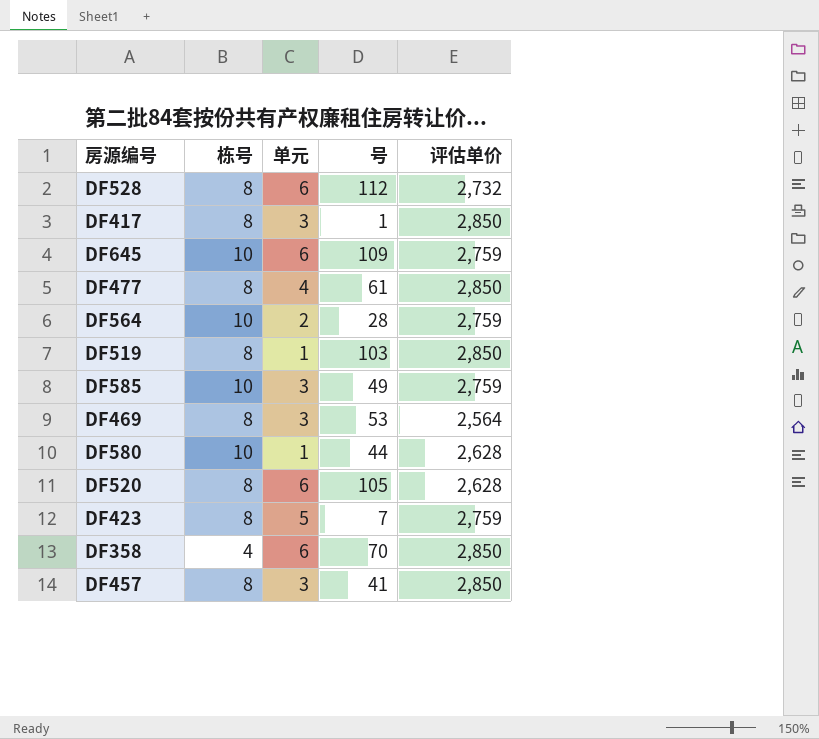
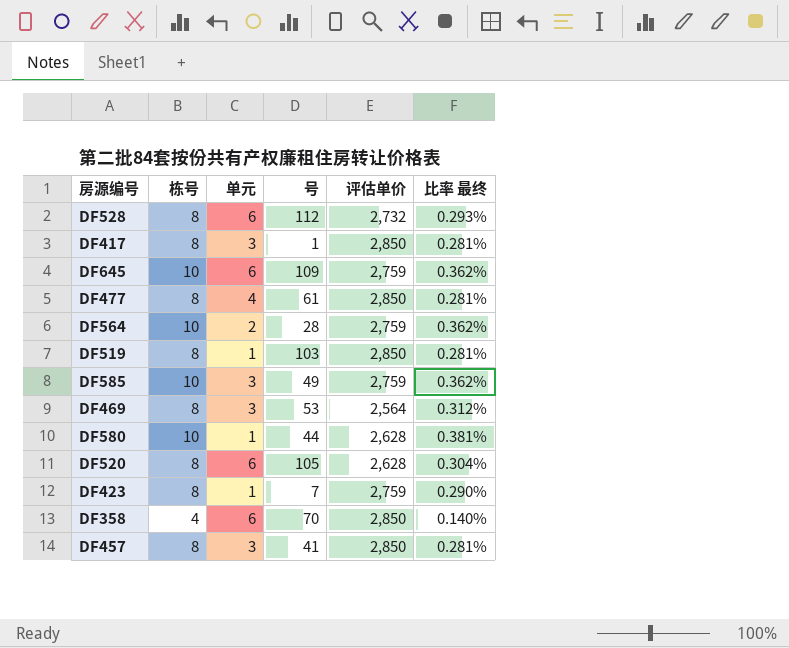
column 比率 最终 | formula: none -> [栋号] / [评估单价]
DF423 | 单元: 5 -> 1

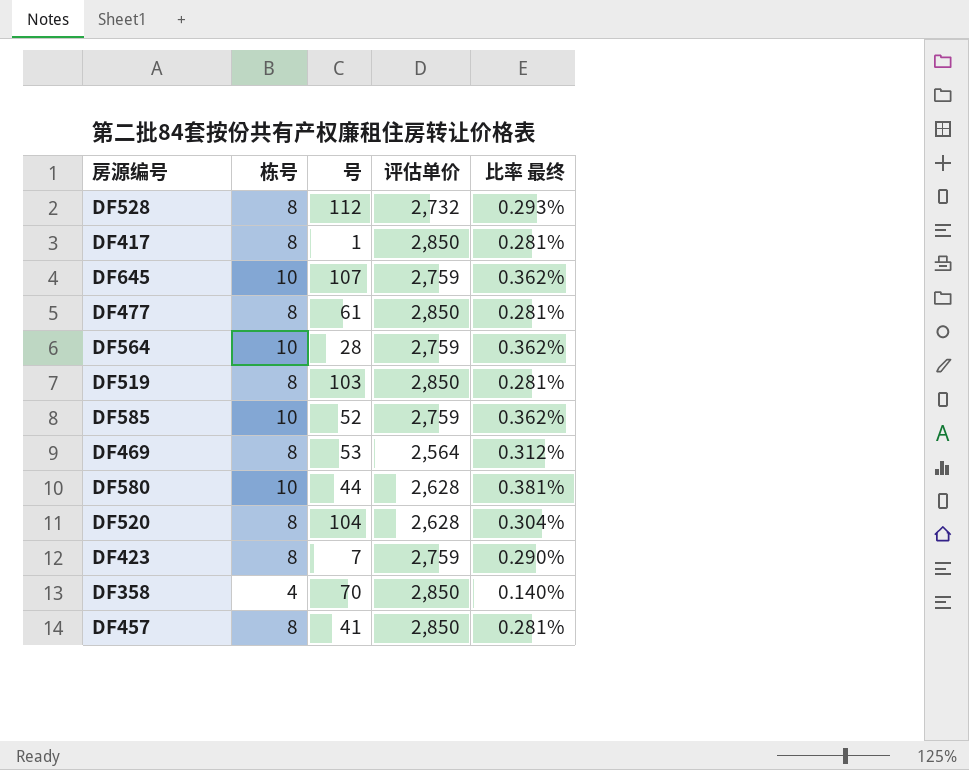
column 单元 | position: 3 -> none
DF645 | 号: 109 -> 107
DF585 | 号: 49 -> 52
DF520 | 号: 105 -> 104

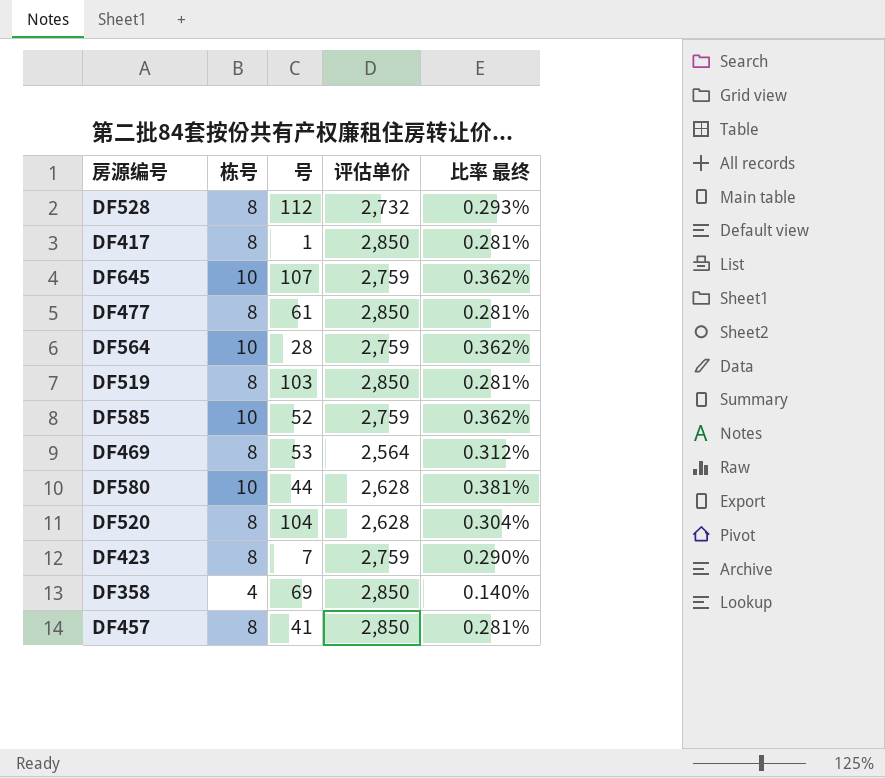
DF358 | 号: 70 -> 69

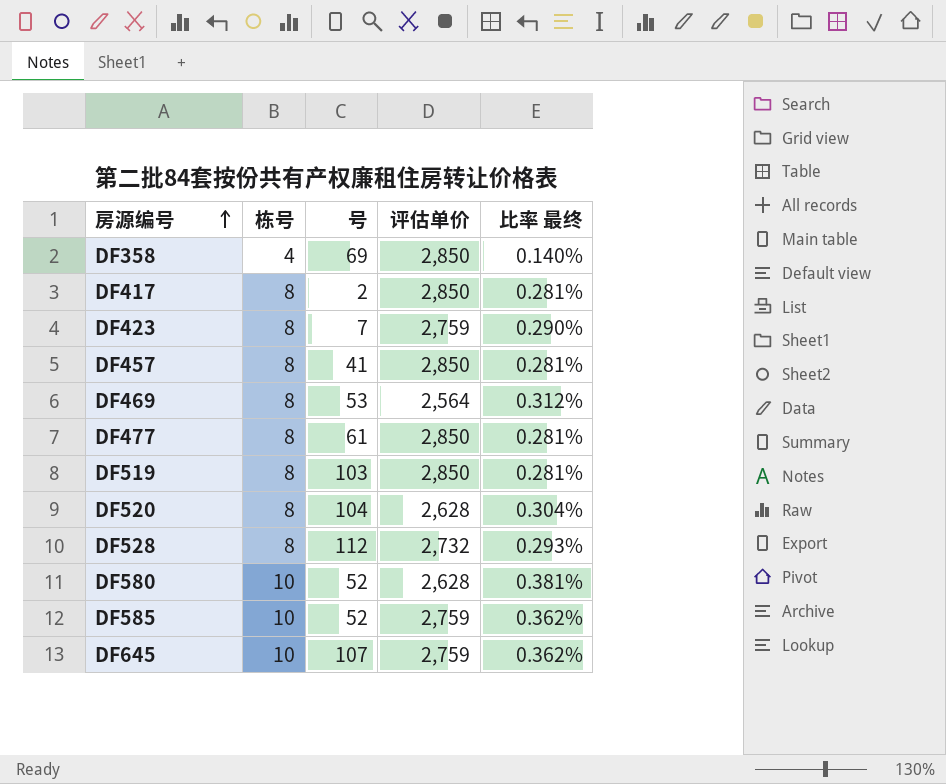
row order: none -> 房源编号 ascending
row DF564: 10 | 28 | 2,759 | 0.362% -> none
DF417 | 号: 1 -> 2
DF580 | 号: 44 -> 52

